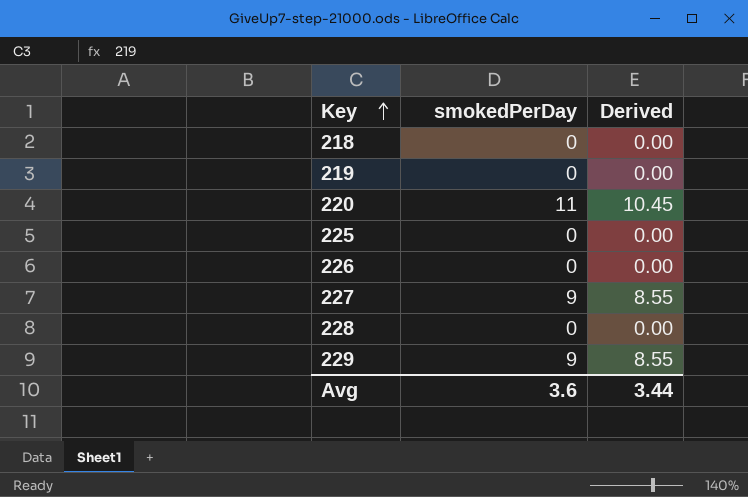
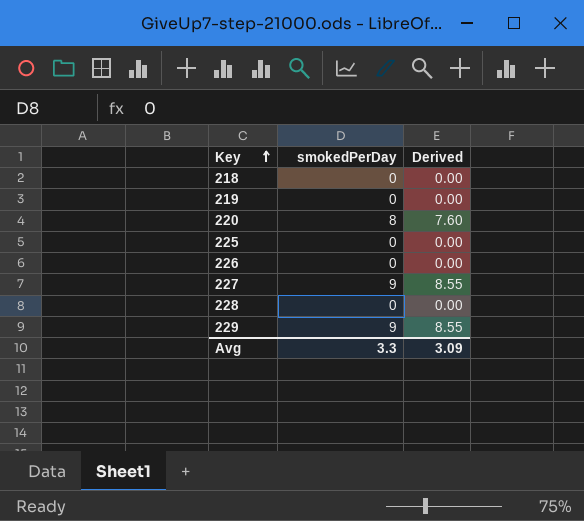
220 | smokedPerDay: 11 -> 8
220 | Derived: 10.45 -> 7.60
Avg | smokedPerDay: 3.6 -> 3.3
Avg | Derived: 3.44 -> 3.09

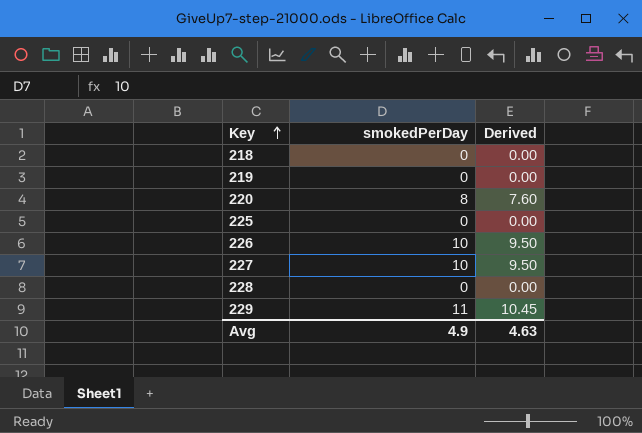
226 | smokedPerDay: 0 -> 10
226 | Derived: 0.00 -> 9.50
227 | smokedPerDay: 9 -> 10
227 | Derived: 8.55 -> 9.50
229 | smokedPerDay: 9 -> 11
229 | Derived: 8.55 -> 10.45
Avg | smokedPerDay: 3.3 -> 4.9
Avg | Derived: 3.09 -> 4.63

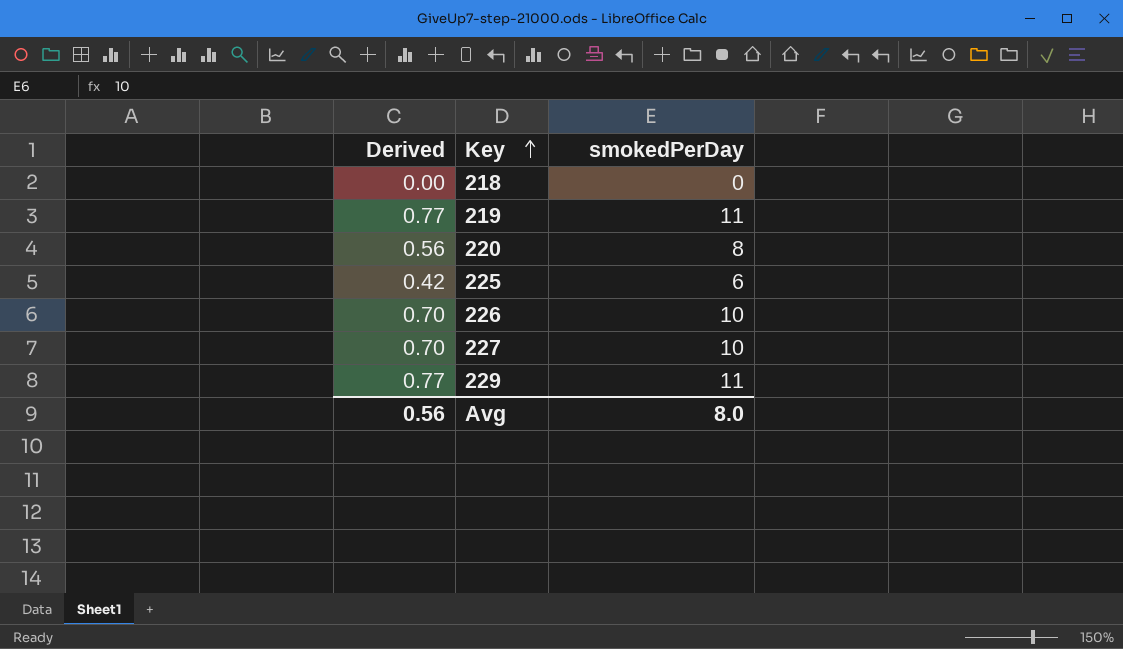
column Derived | formula: [smokedPerDay] * 0.95 -> [smokedPerDay] * 0.07
column Derived | position: 3 -> 1
row 228: 0 | 0.00 -> none
219 | smokedPerDay: 0 -> 11
225 | smokedPerDay: 0 -> 6
Avg | Derived: 4.63 -> 0.56
Avg | smokedPerDay: 4.9 -> 8.0

